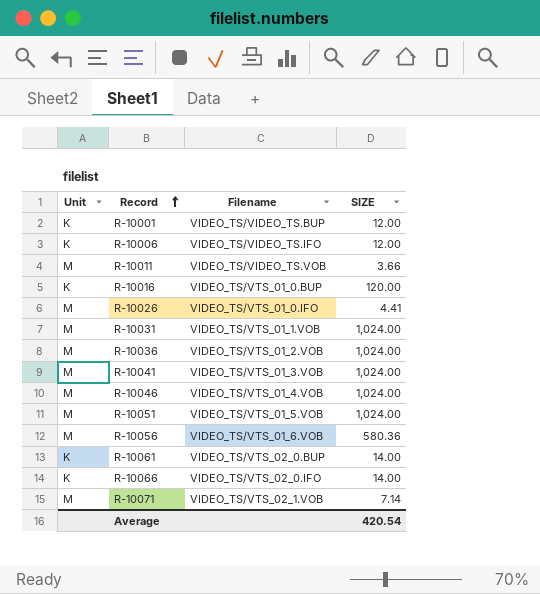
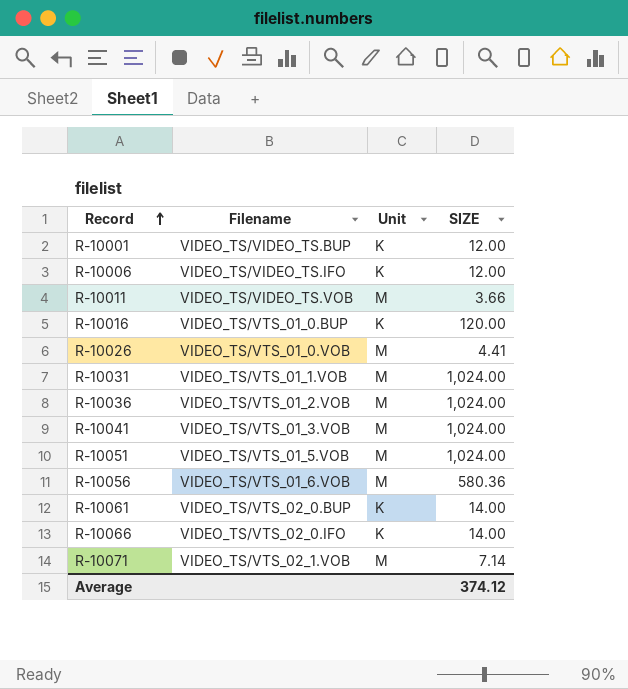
column Unit | position: 1 -> 3
row R-10046: M | VIDEO_TS/VTS_01_4.VOB | 1,024.00 -> none
R-10026 | Filename: VIDEO_TS/VTS_01_0.IFO -> VIDEO_TS/VTS_01_0.VOB
Average | SIZE: 420.54 -> 374.12

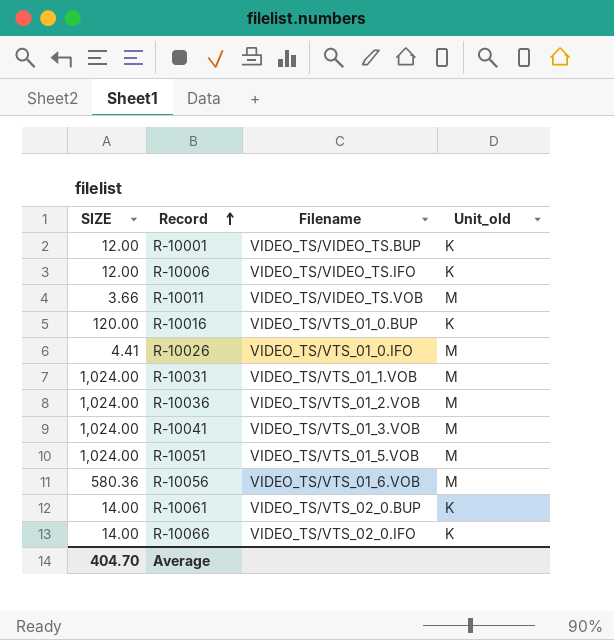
column SIZE | position: 4 -> 1
column name: Unit -> Unit_old
row R-10071: VIDEO_TS/VTS_02_1.VOB | M | 7.14 -> none
R-10026 | Filename: VIDEO_TS/VTS_01_0.VOB -> VIDEO_TS/VTS_01_0.IFO
Average | SIZE: 374.12 -> 404.70

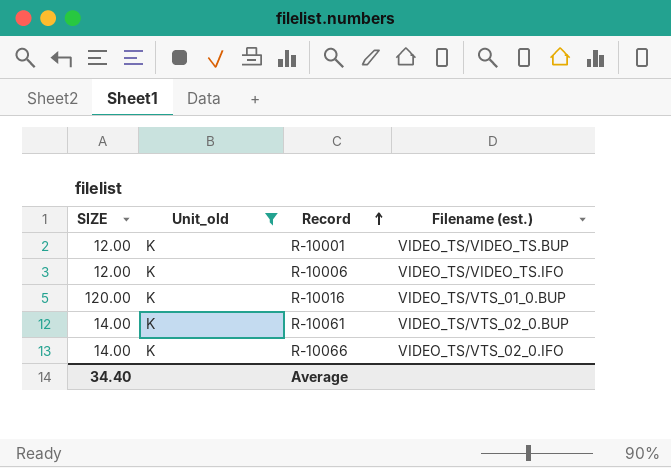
filter: none -> Unit_old = K
column Unit_old | position: 4 -> 2
column name: Filename -> Filename (est.)
Average | SIZE: 404.70 -> 34.40

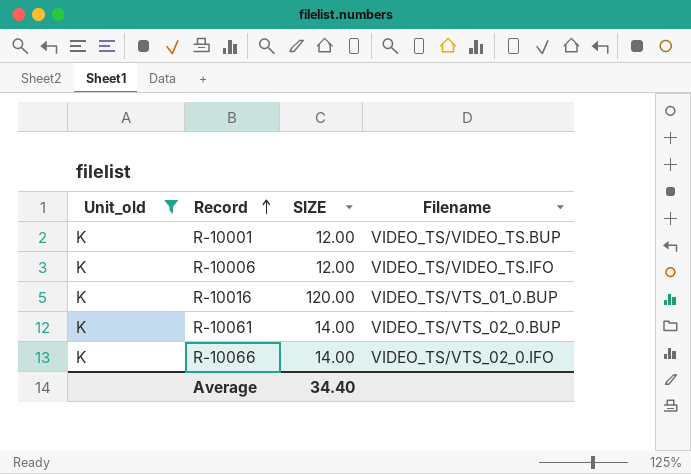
column SIZE | position: 1 -> 3
column name: Filename (est.) -> Filename

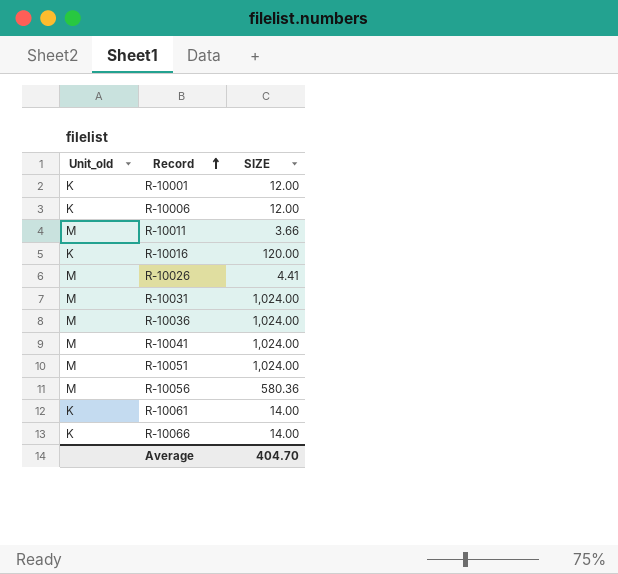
filter: Unit_old = K -> none
column Filename | position: 4 -> none
Average | SIZE: 34.40 -> 404.70

